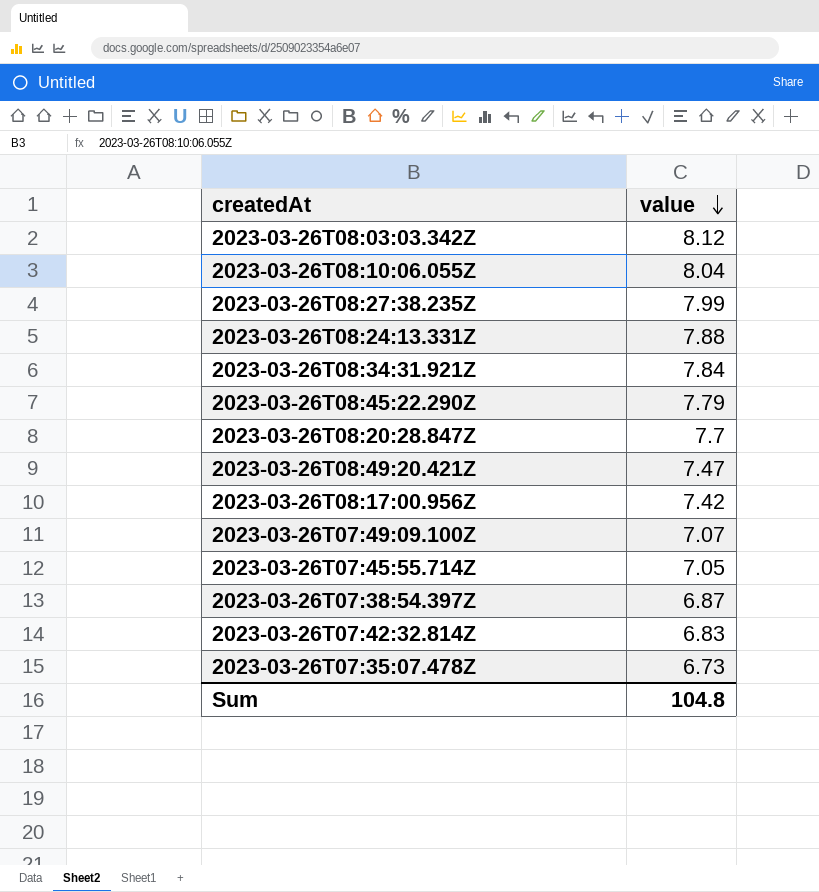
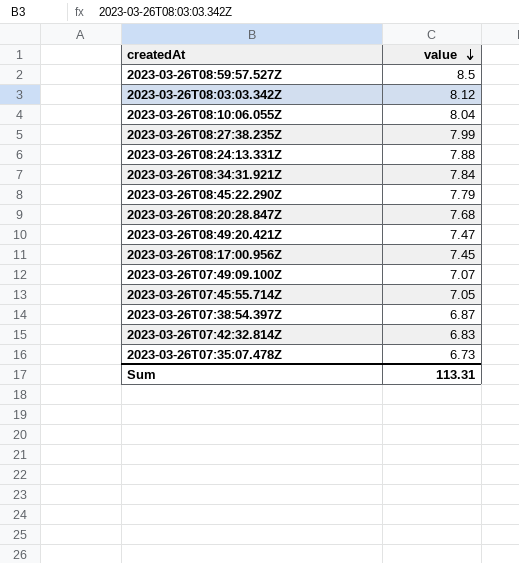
row 2023-03-26T08:59:57.527Z: none -> 8.5
2023-03-26T08:20:28.847Z | value: 7.7 -> 7.68
2023-03-26T08:17:00.956Z | value: 7.42 -> 7.45
Sum | value: 104.8 -> 113.31

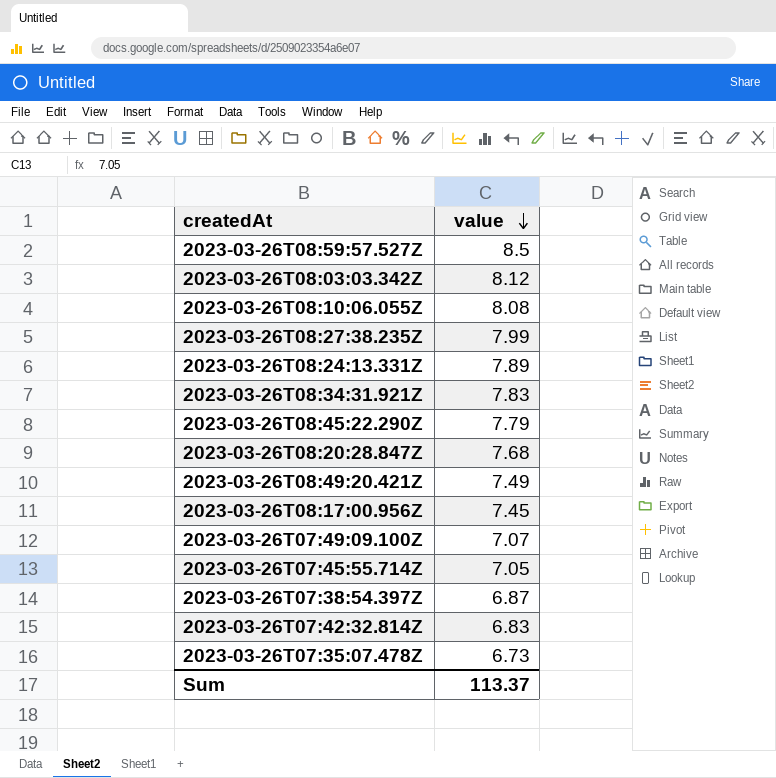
2023-03-26T08:10:06.055Z | value: 8.04 -> 8.08
2023-03-26T08:24:13.331Z | value: 7.88 -> 7.89
2023-03-26T08:34:31.921Z | value: 7.84 -> 7.83
2023-03-26T08:49:20.421Z | value: 7.47 -> 7.49
Sum | value: 113.31 -> 113.37

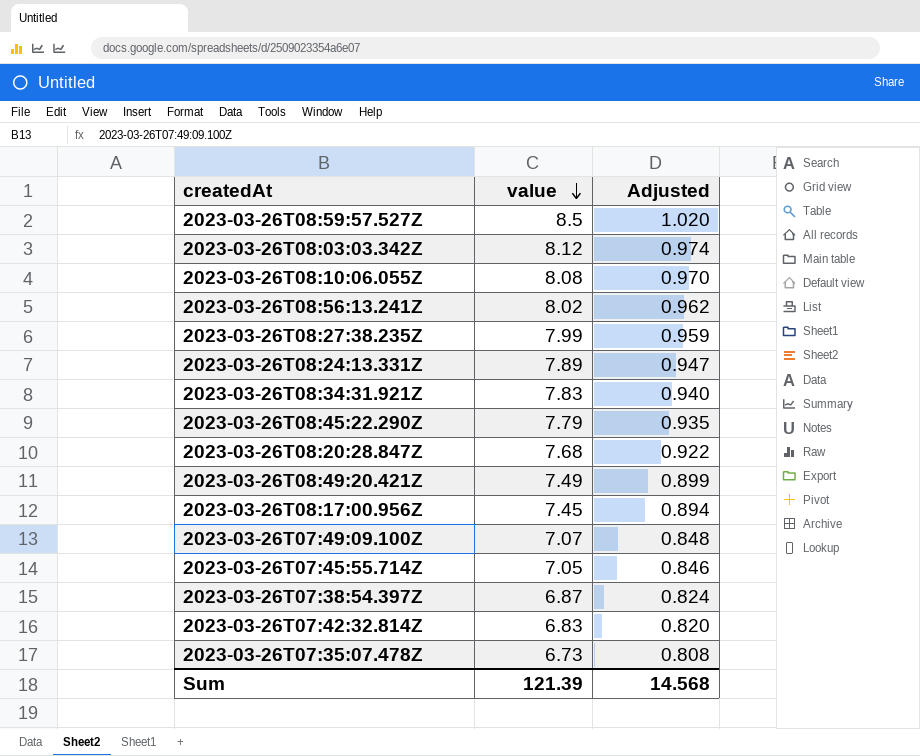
column Adjusted | formula: none -> [value] * 0.12
row 2023-03-26T08:56:13.241Z: none -> 8.02 | 0.962
Sum | value: 113.37 -> 121.39

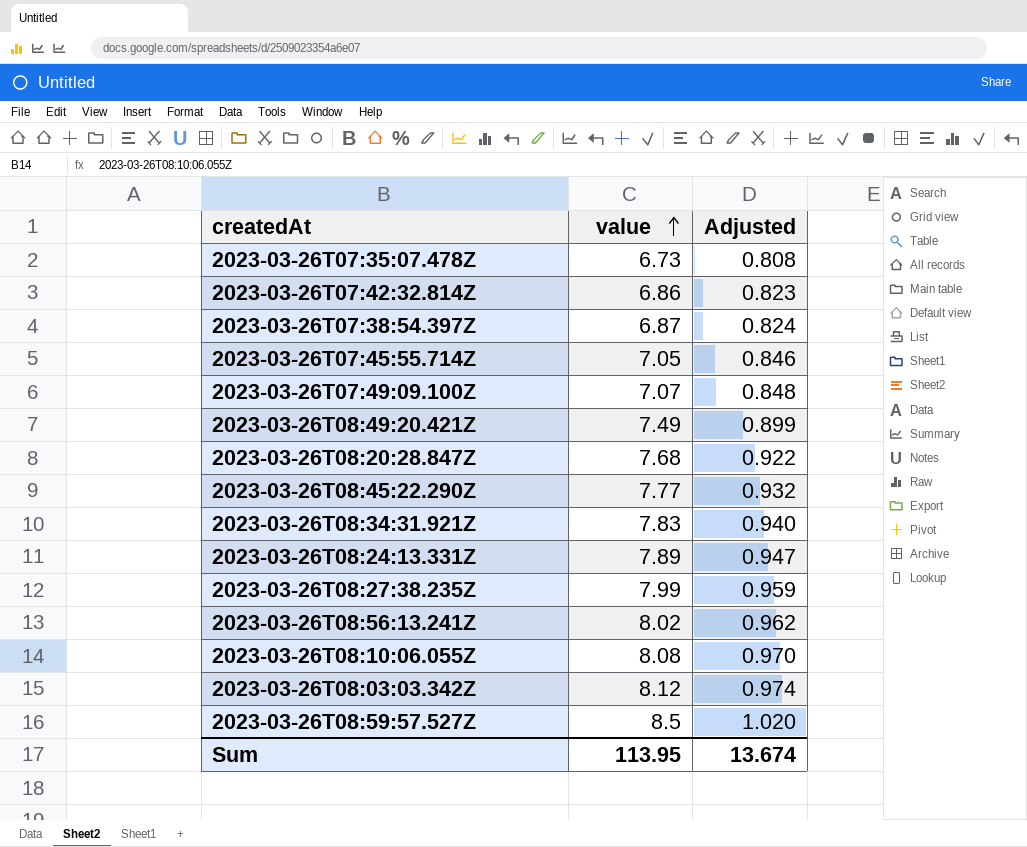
row order: value descending -> value ascending
row 2023-03-26T08:17:00.956Z: 7.45 | 0.894 -> none
2023-03-26T07:42:32.814Z | value: 6.83 -> 6.86
2023-03-26T07:42:32.814Z | Adjusted: 0.820 -> 0.823
2023-03-26T08:45:22.290Z | value: 7.79 -> 7.77
2023-03-26T08:45:22.290Z | Adjusted: 0.935 -> 0.932
Sum | value: 121.39 -> 113.95
Sum | Adjusted: 14.568 -> 13.674

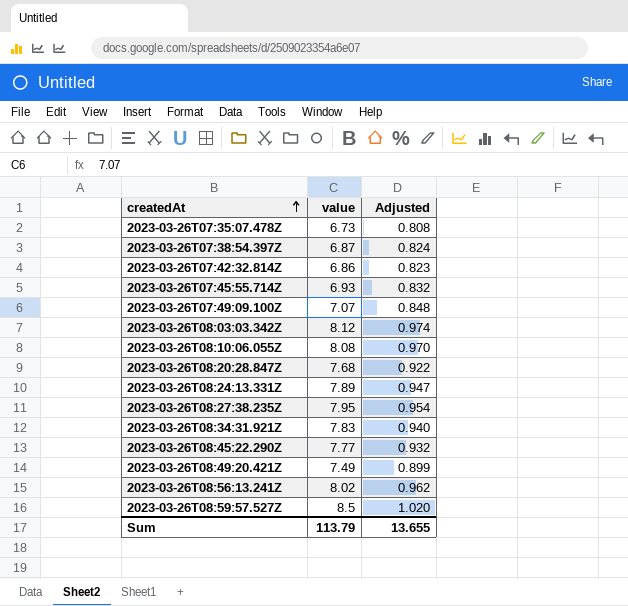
row order: value ascending -> createdAt ascending
2023-03-26T07:45:55.714Z | value: 7.05 -> 6.93
2023-03-26T07:45:55.714Z | Adjusted: 0.846 -> 0.832
2023-03-26T08:27:38.235Z | value: 7.99 -> 7.95
2023-03-26T08:27:38.235Z | Adjusted: 0.959 -> 0.954
Sum | value: 113.95 -> 113.79
Sum | Adjusted: 13.674 -> 13.655

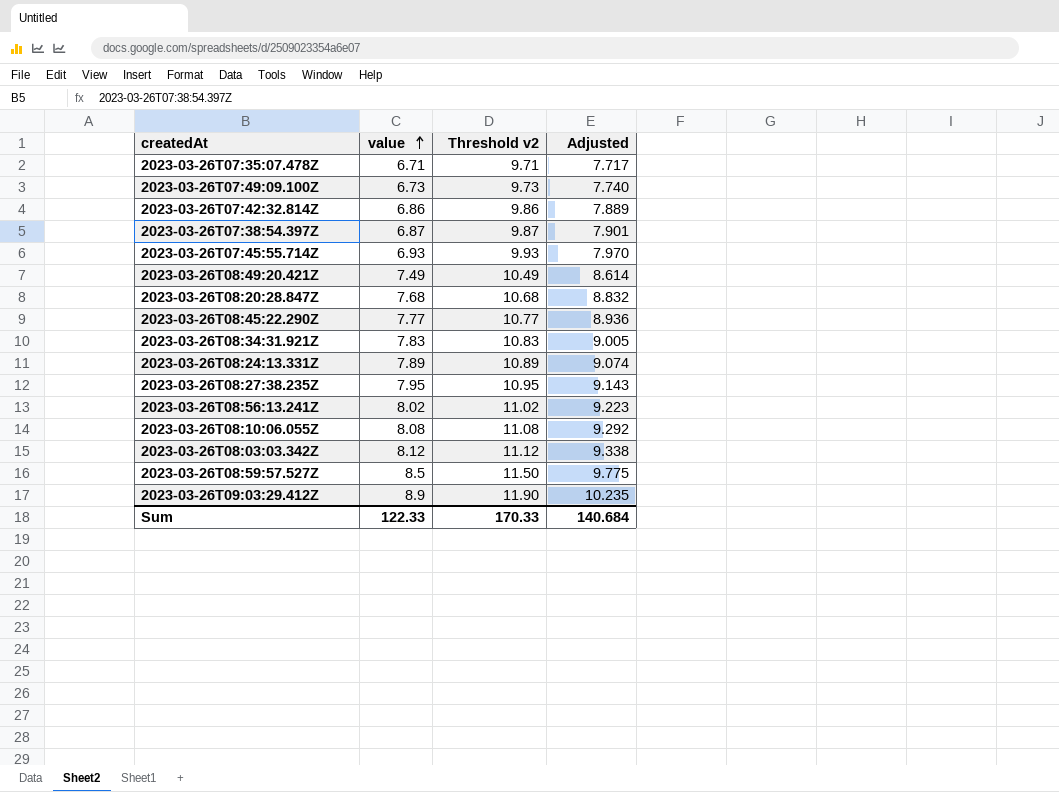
row order: createdAt ascending -> value ascending
column Threshold v2 | formula: none -> [value] + 3
column Adjusted | formula: [value] * 0.12 -> [value] * 1.15
2023-03-26T07:35:07.478Z | value: 6.73 -> 6.71
2023-03-26T07:49:09.100Z | value: 7.07 -> 6.73
row 2023-03-26T09:03:29.412Z: none -> 8.9 | 11.90 | 10.235
Sum | value: 113.79 -> 122.33
Sum | Adjusted: 13.655 -> 140.684

